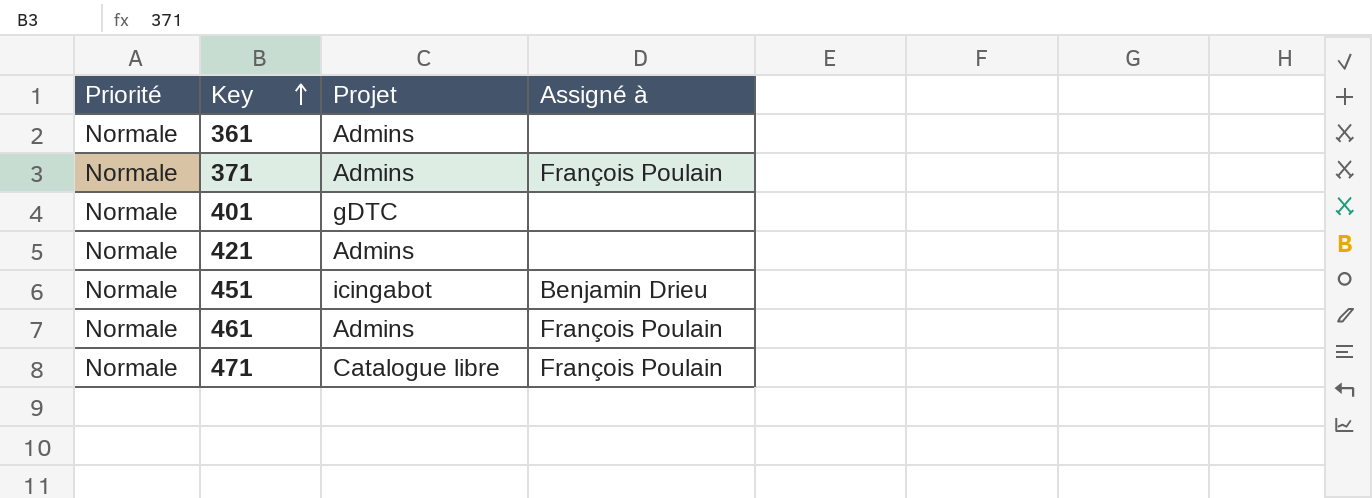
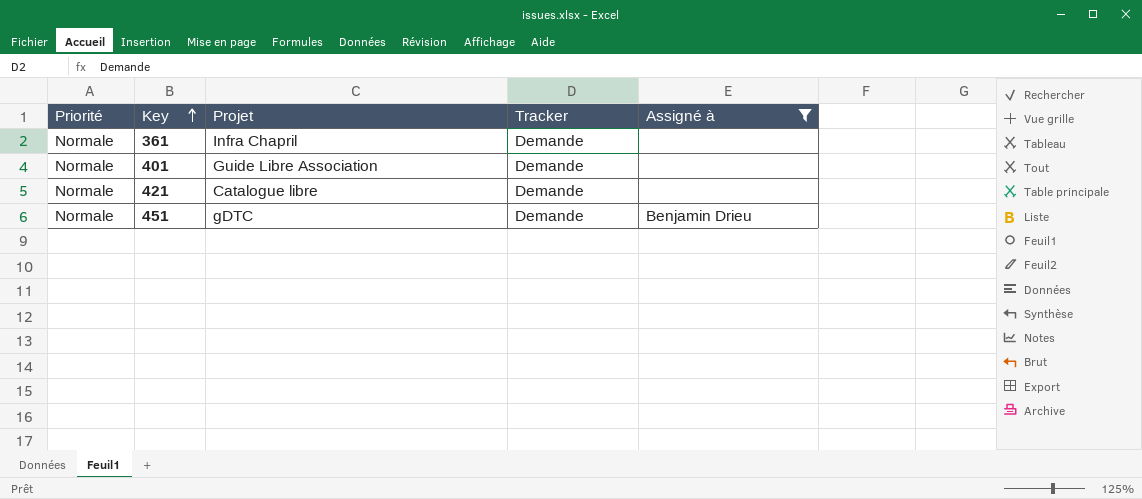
filter: none -> Assigné à != François Poulain
column Tracker | position: none -> 4
361 | Projet: Admins -> Infra Chapril
401 | Projet: gDTC -> Guide Libre Association
421 | Projet: Admins -> Catalogue libre
451 | Projet: icingabot -> gDTC

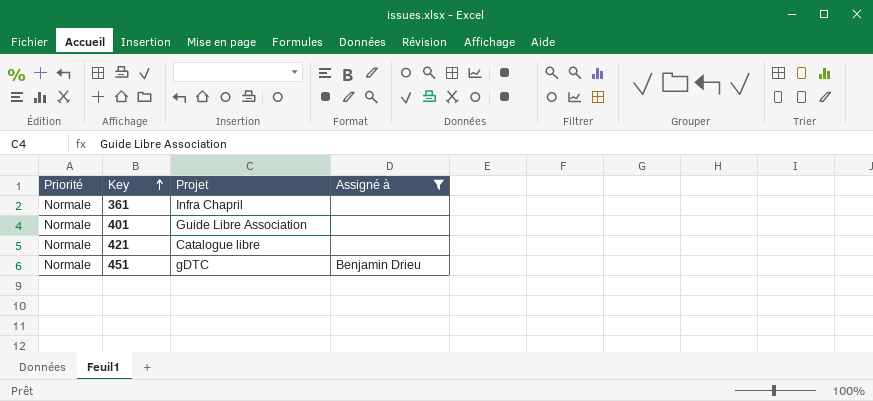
column Tracker | position: 4 -> none

